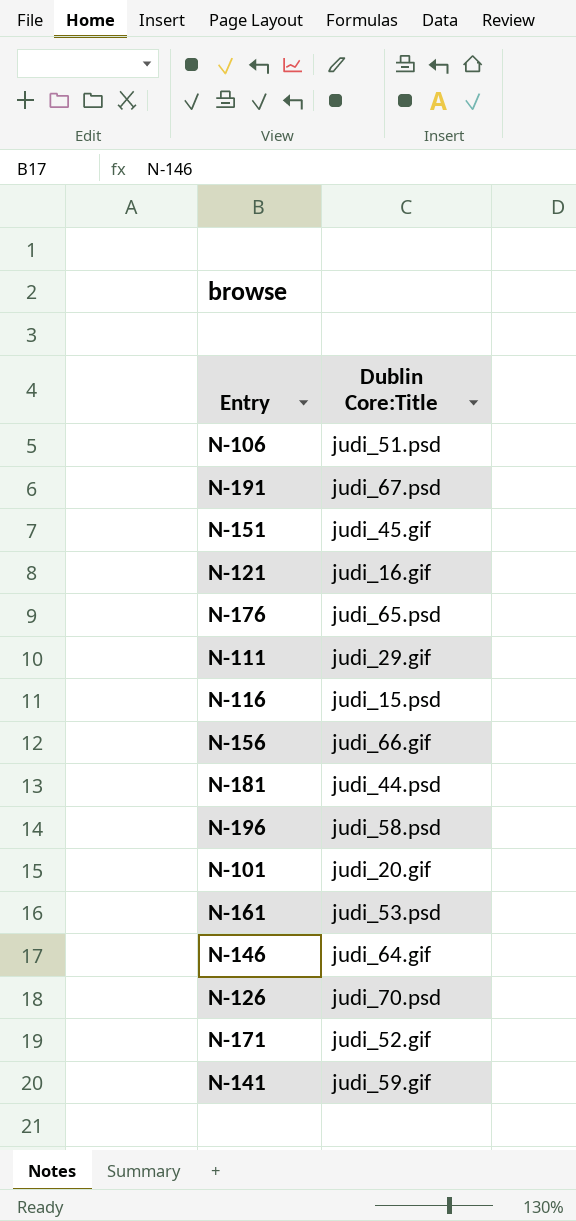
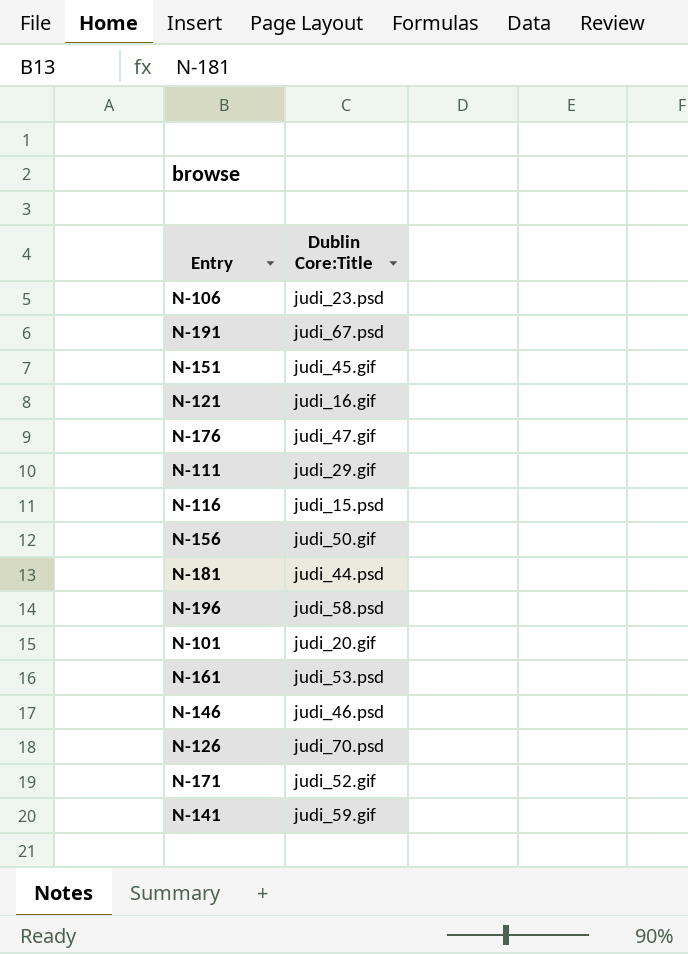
N-106 | Dublin Core:Title: judi_51.psd -> judi_23.psd
N-176 | Dublin Core:Title: judi_65.psd -> judi_47.gif
N-156 | Dublin Core:Title: judi_66.gif -> judi_50.gif
N-146 | Dublin Core:Title: judi_64.gif -> judi_46.psd

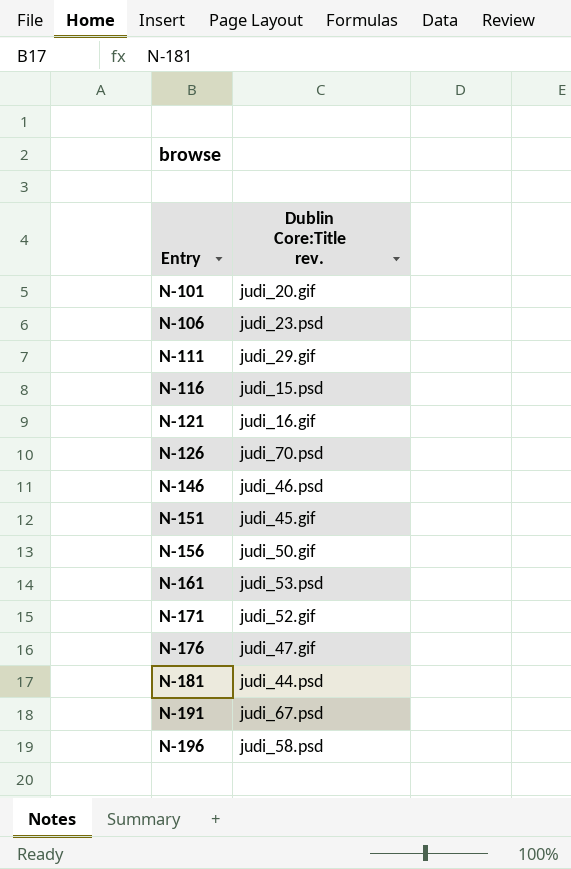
row order: none -> Entry ascending
column name: Dublin Core:Title -> Dublin Core:Title rev.
row N-141: judi_59.gif -> none

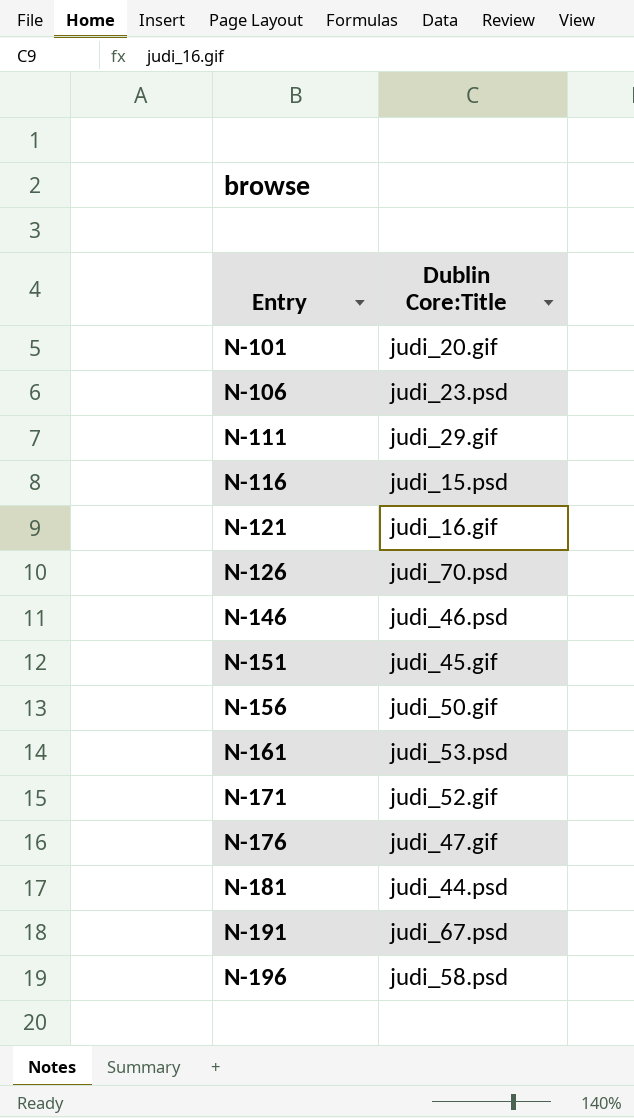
column name: Dublin Core:Title rev. -> Dublin Core:Title

